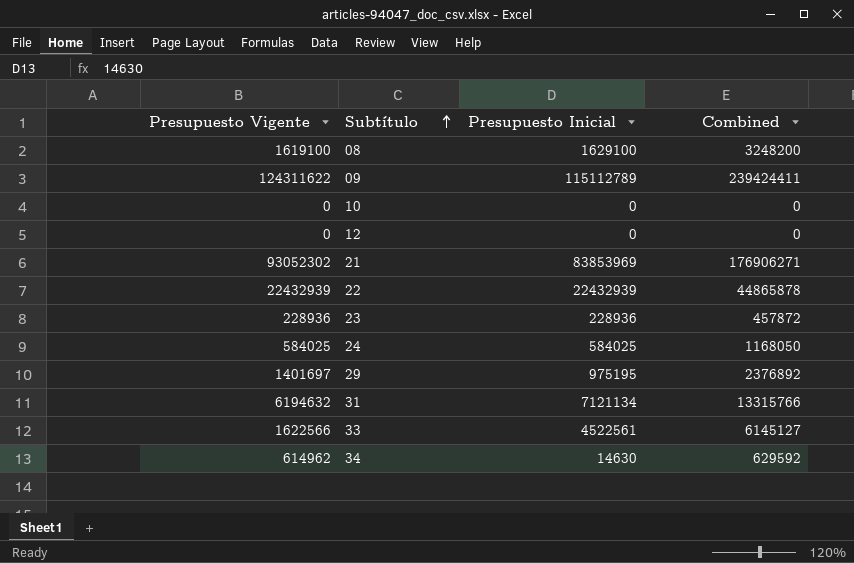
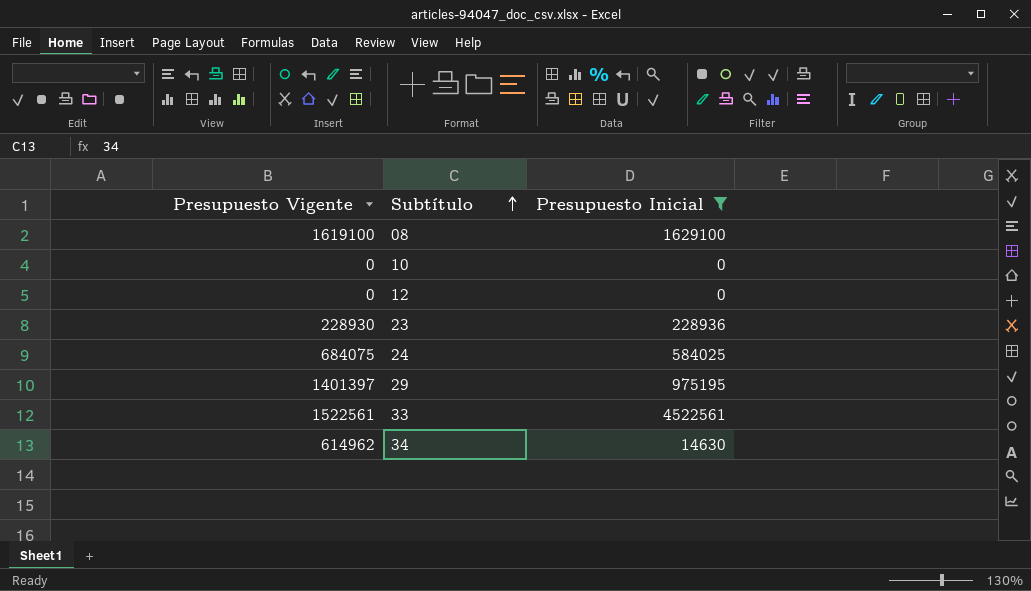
filter: none -> Presupuesto Inicial <= 4522561
column Combined | formula: [Presupuesto Vigente] + [Presupuesto Inicial] -> none
23 | Presupuesto Vigente: 228936 -> 228930
24 | Presupuesto Vigente: 584025 -> 684075
29 | Presupuesto Vigente: 1401697 -> 1401397
33 | Presupuesto Vigente: 1622566 -> 1522561

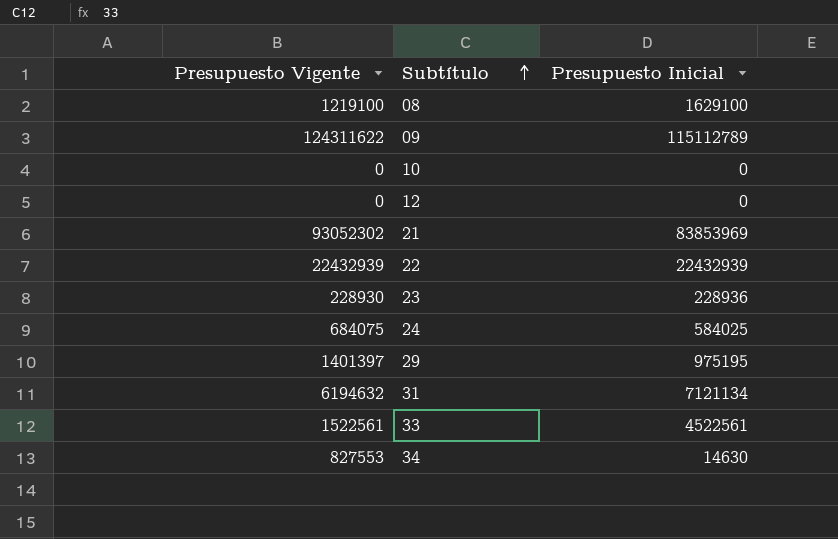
filter: Presupuesto Inicial <= 4522561 -> none
08 | Presupuesto Vigente: 1619100 -> 1219100
34 | Presupuesto Vigente: 614962 -> 827553

